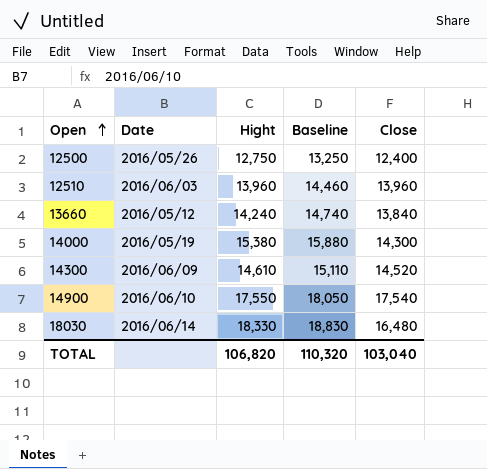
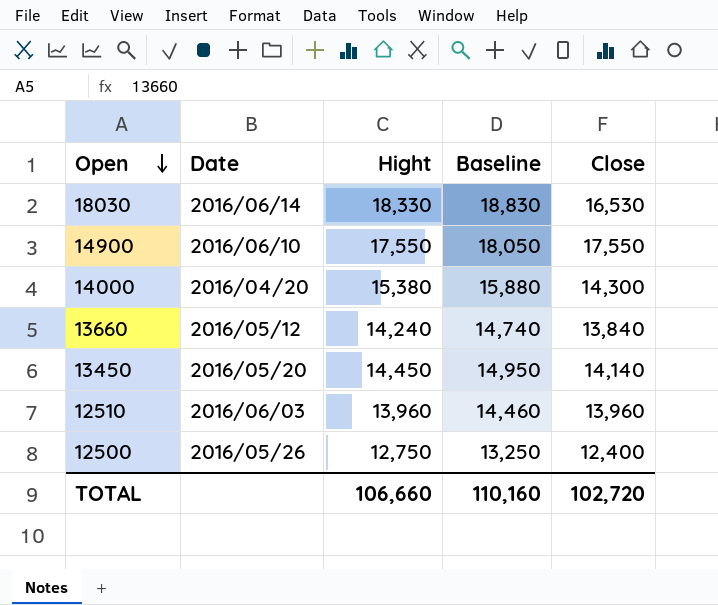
row order: Open ascending -> Open descending
row 14300: 2016/06/09 | 14,610 | 15,110 | 14,520 -> none
18030 | Close: 16,480 -> 16,530
14900 | Close: 17,540 -> 17,550
14000 | Date: 2016/05/19 -> 2016/04/20
row 13450: none -> 2016/05/20 | 14,450 | 14,950 | 14,140
TOTAL | Hight: 106,820 -> 106,660
TOTAL | Baseline: 110,320 -> 110,160
TOTAL | Close: 103,040 -> 102,720

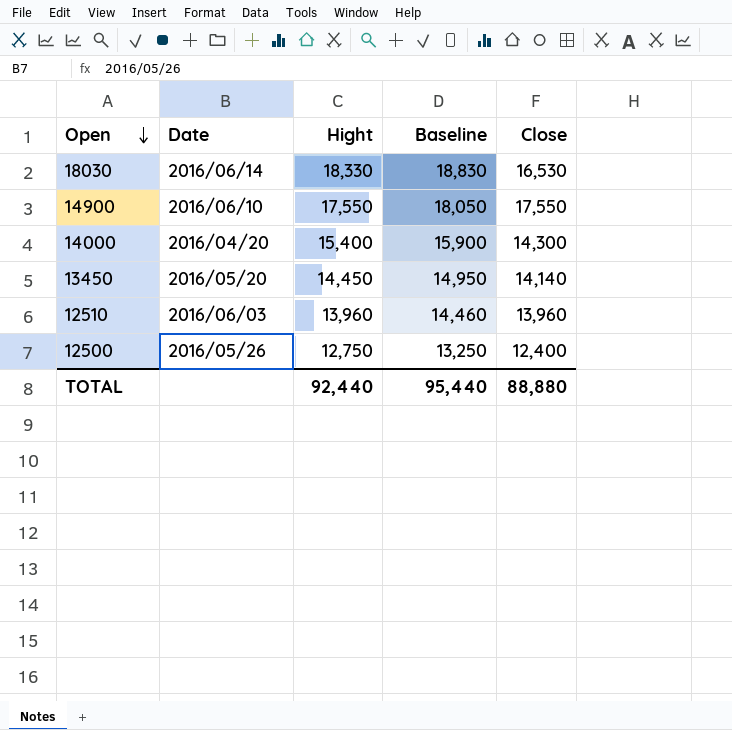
row 13660: 2016/05/12 | 14,240 | 14,740 | 13,840 -> none
14000 | Hight: 15,380 -> 15,400
14000 | Baseline: 15,880 -> 15,900
TOTAL | Hight: 106,660 -> 92,440
TOTAL | Baseline: 110,160 -> 95,440
TOTAL | Close: 102,720 -> 88,880

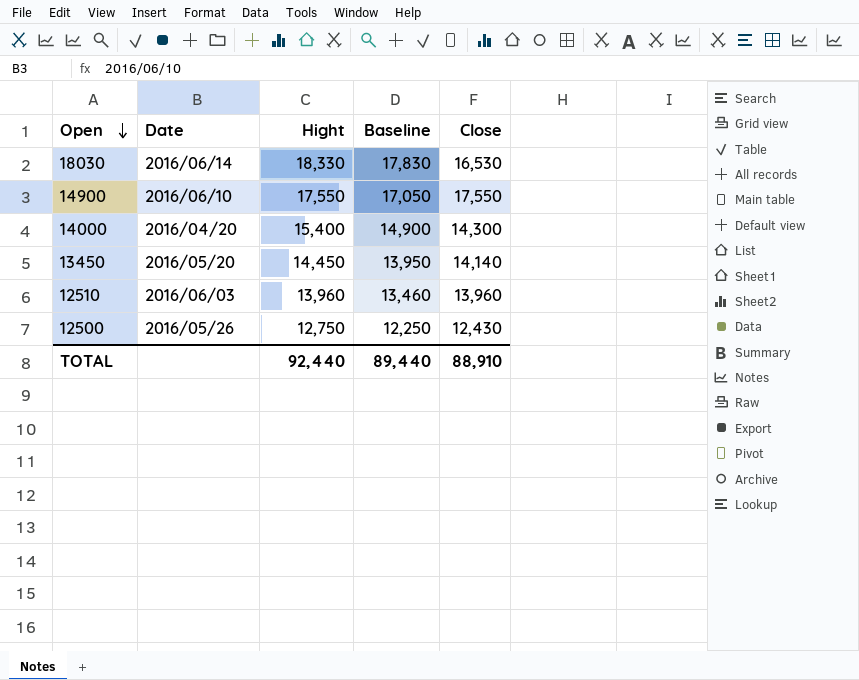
column Baseline | formula: [Hight] + 500 -> [Hight] - 500
12500 | Close: 12,400 -> 12,430
TOTAL | Baseline: 95,440 -> 89,440
TOTAL | Close: 88,880 -> 88,910

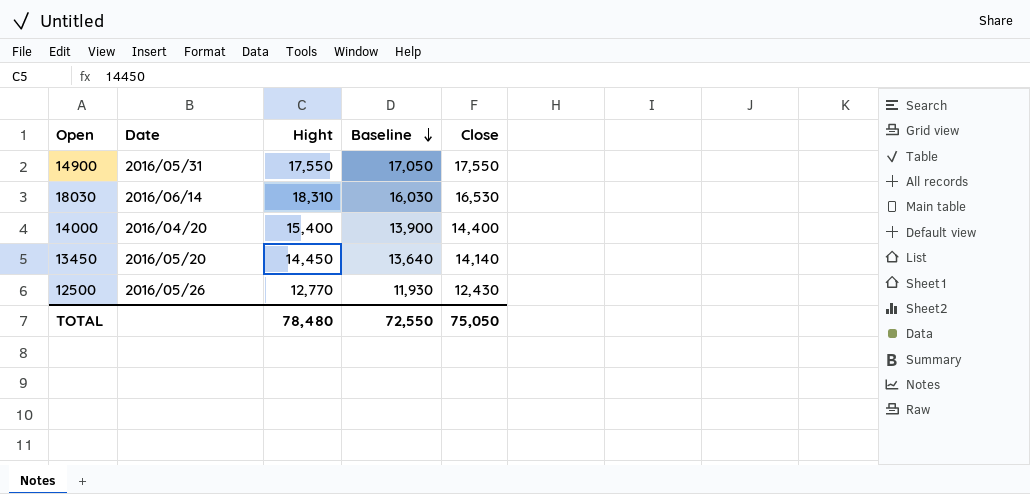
row order: Open descending -> Baseline descending
column Baseline | formula: [Hight] - 500 -> [Close] - 500
row 12510: 2016/06/03 | 13,960 | 13,460 | 13,960 -> none
14900 | Date: 2016/06/10 -> 2016/05/31
18030 | Hight: 18,330 -> 18,310
14000 | Close: 14,300 -> 14,400
12500 | Hight: 12,750 -> 12,770
TOTAL | Hight: 92,440 -> 78,480
TOTAL | Baseline: 89,440 -> 72,550
TOTAL | Close: 88,910 -> 75,050

